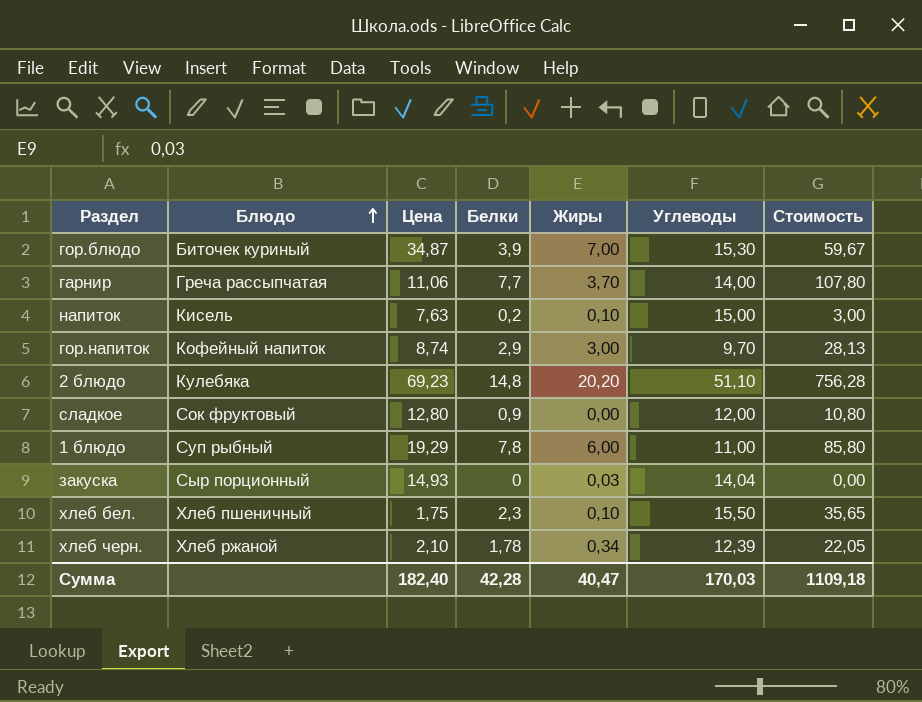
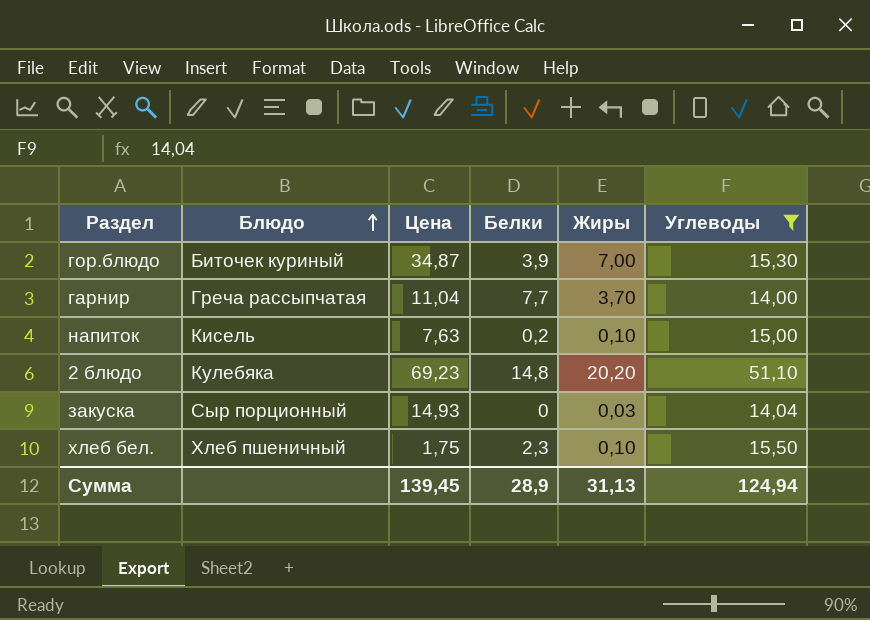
filter: none -> Углеводы >= 14,00
column Стоимость | formula: [Белки] * [Углеводы] -> none
гарнир | Цена: 11,06 -> 11,04
Сумма | Цена: 182,40 -> 139,45
Сумма | Белки: 42,28 -> 28,9
Сумма | Жиры: 40,47 -> 31,13
Сумма | Углеводы: 170,03 -> 124,94

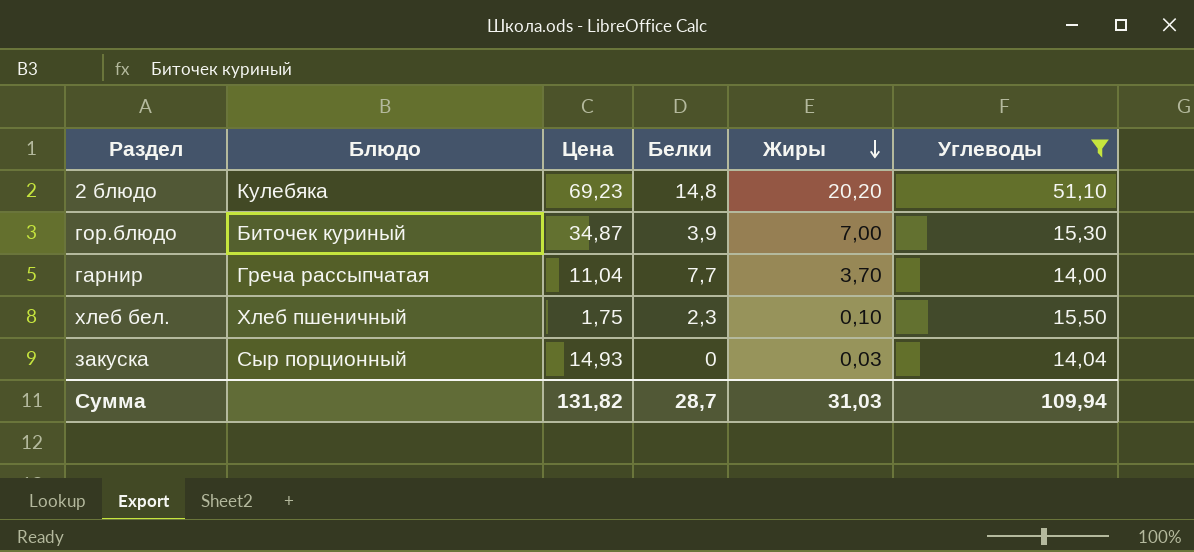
row order: Блюдо ascending -> Жиры descending
row напиток: Кисель | 7,63 | 0,2 | 0,10 | 15,00 -> none
Сумма | Цена: 139,45 -> 131,82
Сумма | Белки: 28,9 -> 28,7
Сумма | Жиры: 31,13 -> 31,03
Сумма | Углеводы: 124,94 -> 109,94

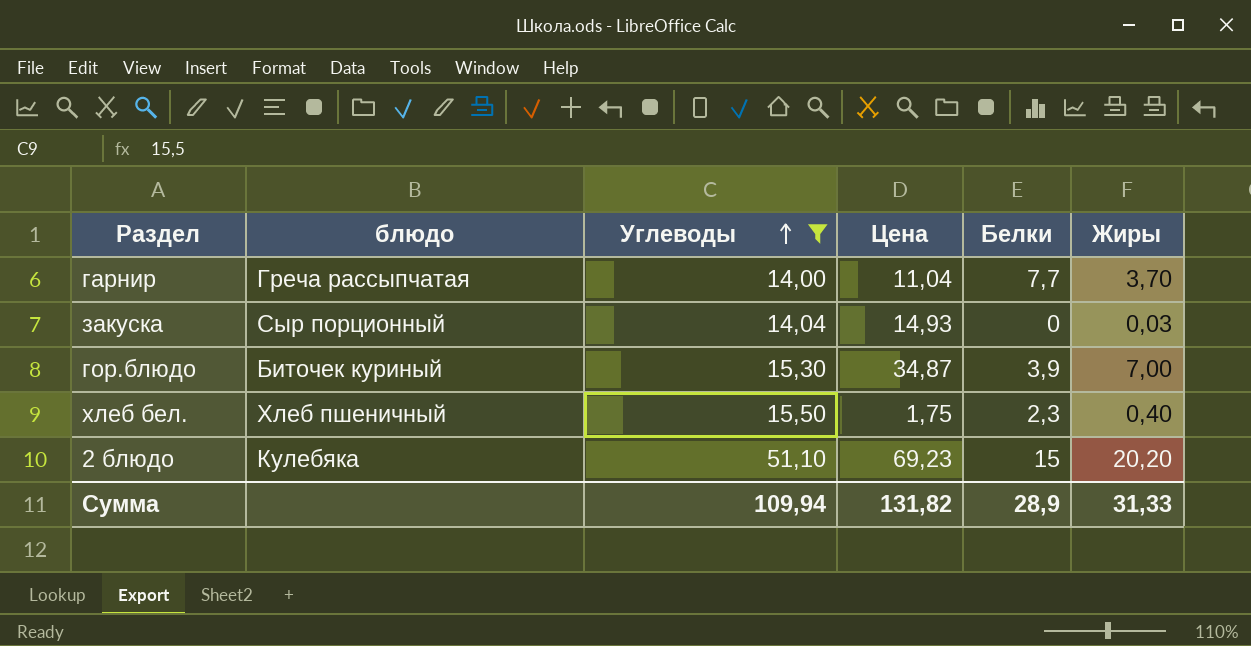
row order: Жиры descending -> Углеводы ascending
column name: Блюдо -> блюдо
column Углеводы | position: 6 -> 3
хлеб бел. | Жиры: 0,10 -> 0,40
2 блюдо | Белки: 14,8 -> 15
Сумма | Белки: 28,7 -> 28,9
Сумма | Жиры: 31,03 -> 31,33

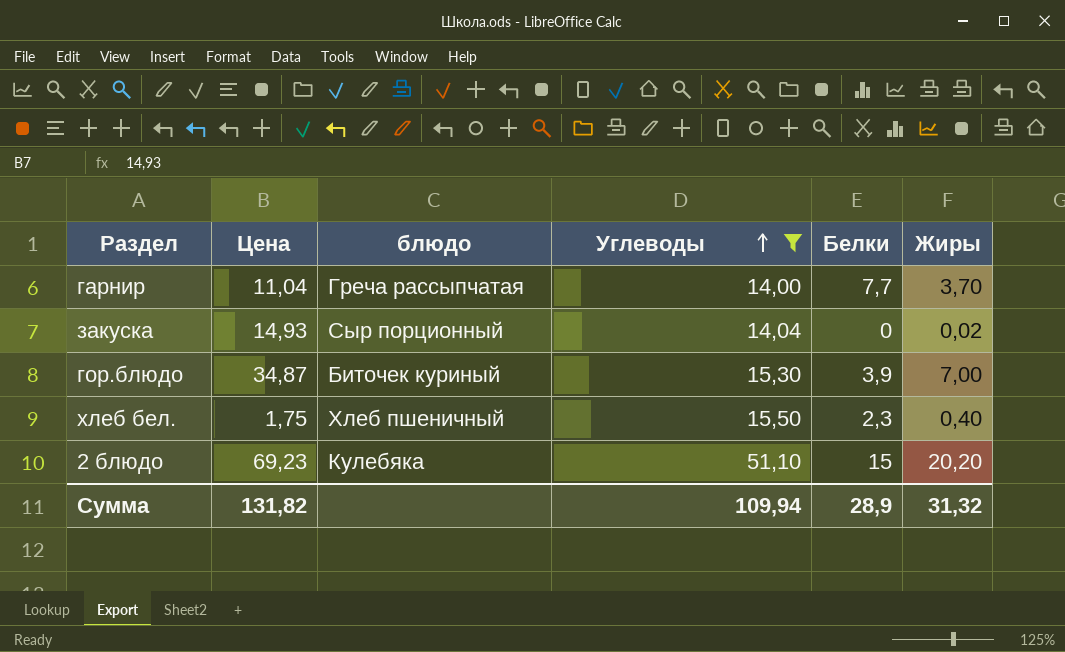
column Цена | position: 4 -> 2
закуска | Жиры: 0,03 -> 0,02
Сумма | Жиры: 31,33 -> 31,32

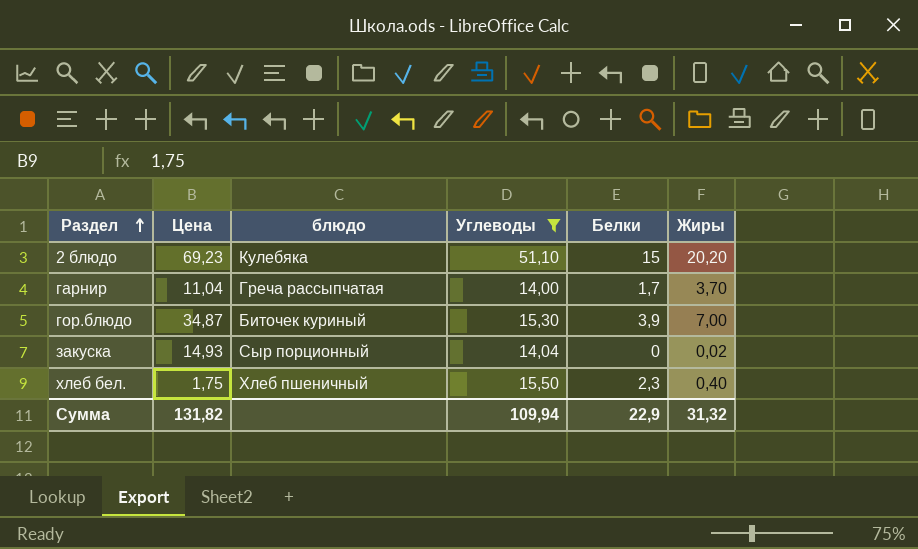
row order: Углеводы ascending -> Раздел ascending
гарнир | Белки: 7,7 -> 1,7
Сумма | Белки: 28,9 -> 22,9

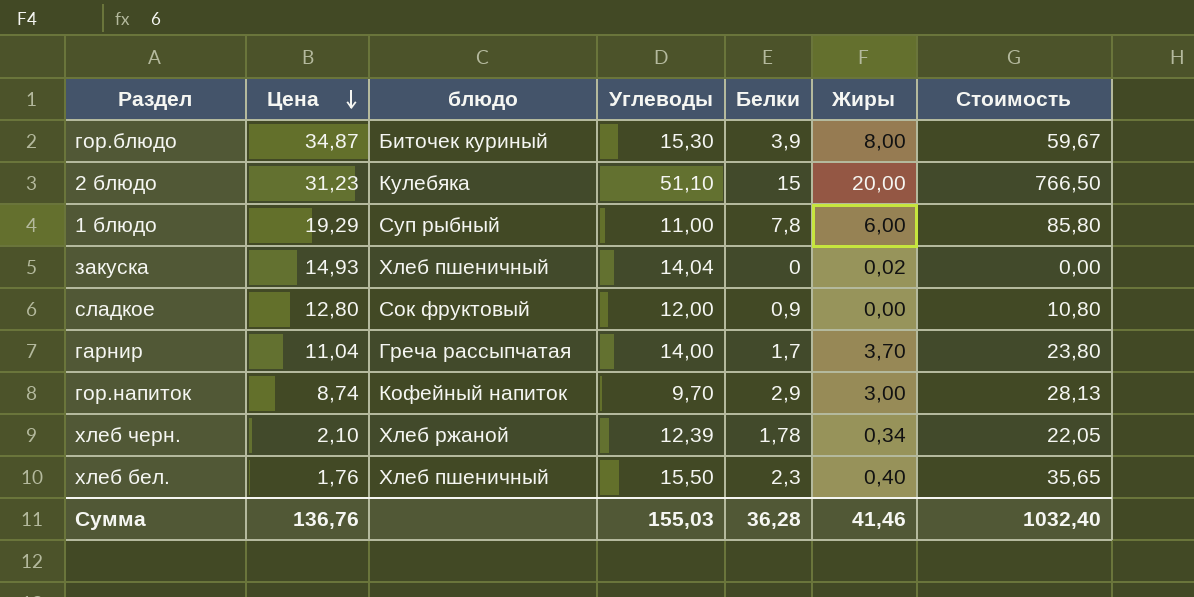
filter: Углеводы >= 14,00 -> none
row order: Раздел ascending -> Цена descending
column Стоимость | formula: none -> [Углеводы] * [Белки]
гор.блюдо | Жиры: 7,00 -> 8,00
2 блюдо | Цена: 69,23 -> 31,23
2 блюдо | Жиры: 20,20 -> 20,00
закуска | блюдо: Сыр порционный -> Хлеб пшеничный
хлеб бел. | Цена: 1,75 -> 1,76
Сумма | Цена: 131,82 -> 136,76
Сумма | Углеводы: 109,94 -> 155,03
Сумма | Белки: 22,9 -> 36,28
Сумма | Жиры: 31,32 -> 41,46

